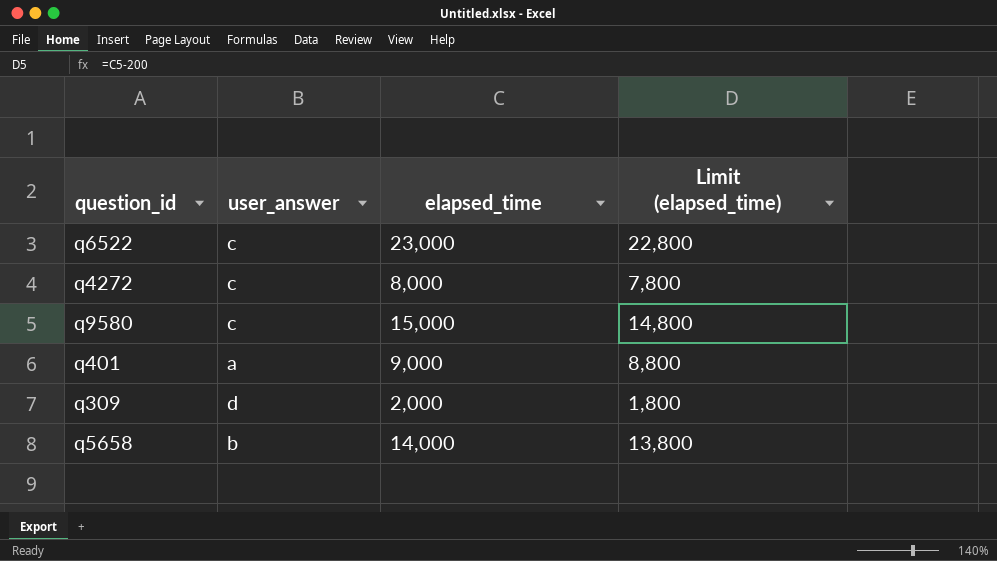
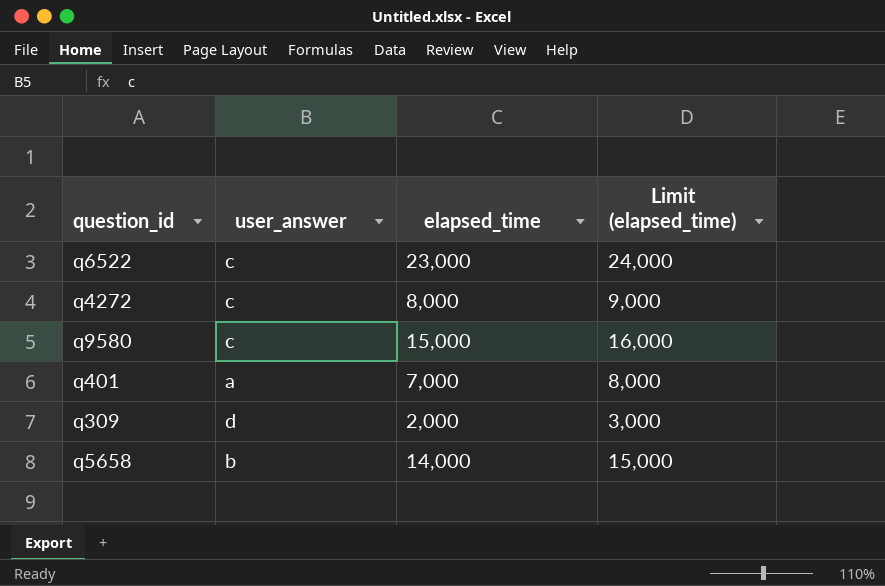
column Limit (elapsed_time) | formula: [elapsed_time] - 200 -> [elapsed_time] + 1000
q401 | elapsed_time: 9,000 -> 7,000

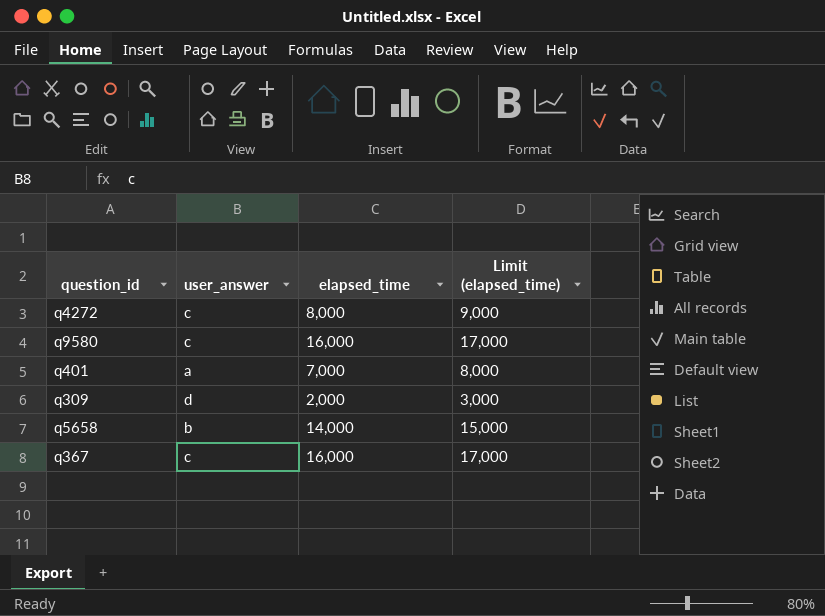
row q6522: c | 23,000 | 24,000 -> none
q9580 | elapsed_time: 15,000 -> 16,000
q9580 | Limit (elapsed_time): 16,000 -> 17,000
row q367: none -> c | 16,000 | 17,000

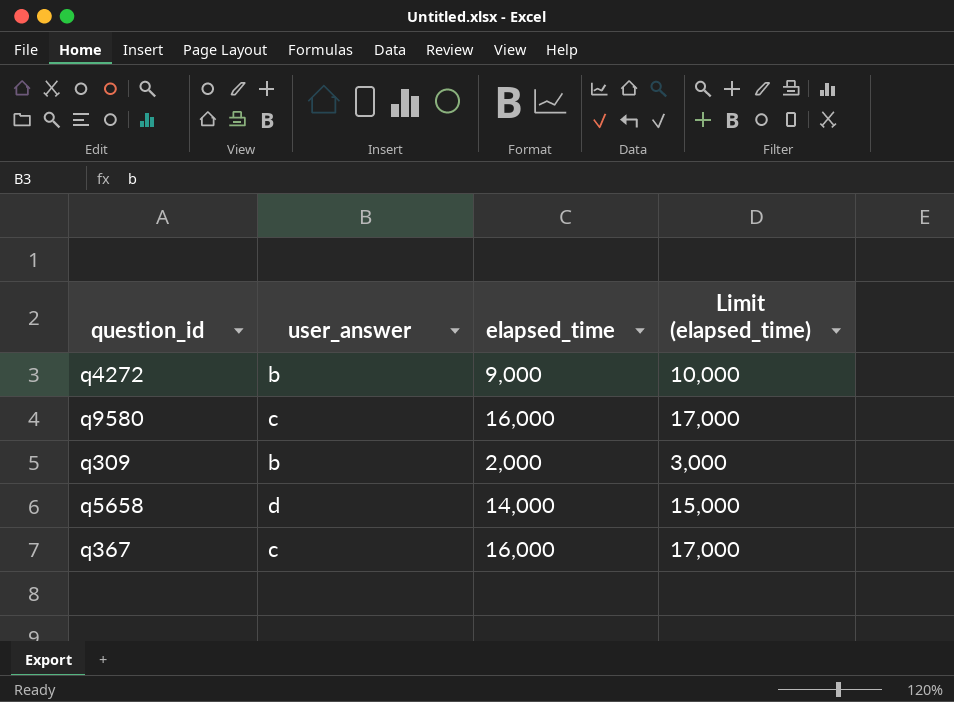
row q401: a | 7,000 | 8,000 -> none
q4272 | user_answer: c -> b
q4272 | elapsed_time: 8,000 -> 9,000
q4272 | Limit (elapsed_time): 9,000 -> 10,000
q309 | user_answer: d -> b
q5658 | user_answer: b -> d

